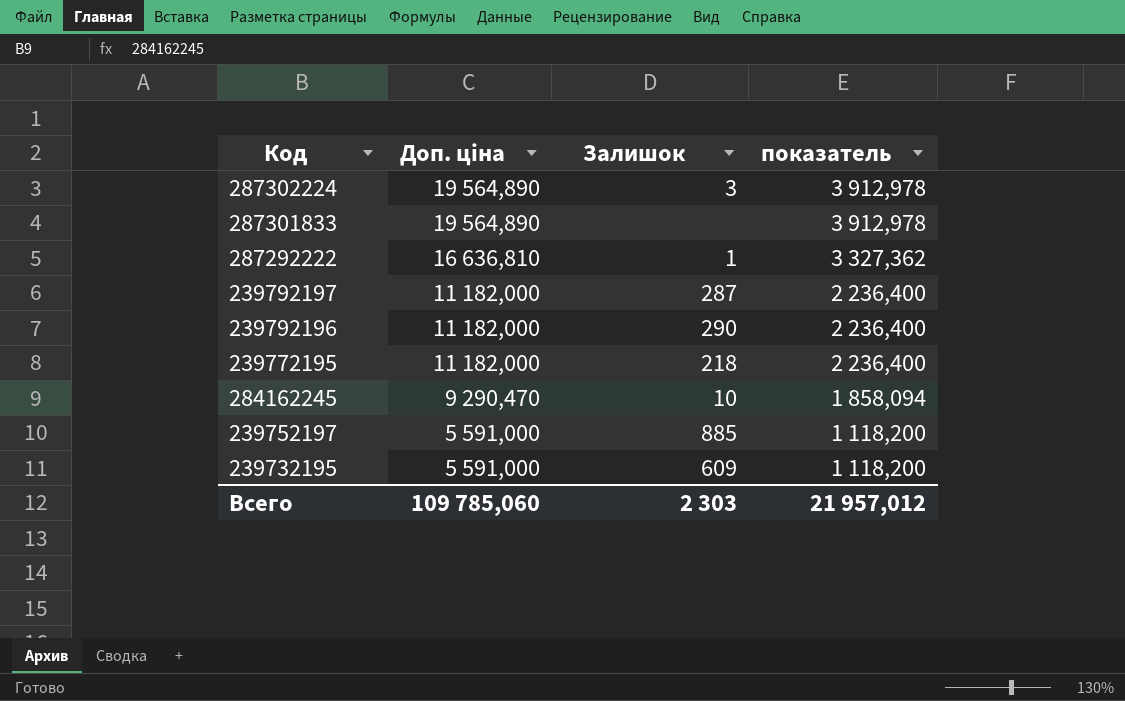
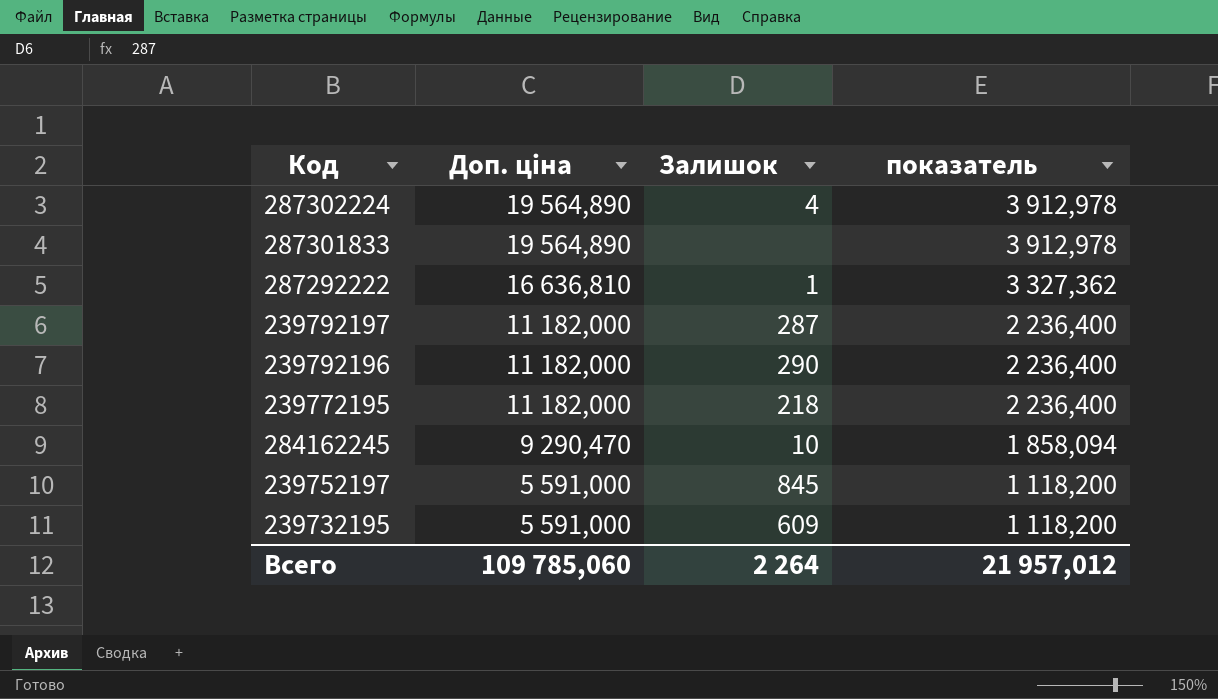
287302224 | Залишок: 3 -> 4
239752197 | Залишок: 885 -> 845
Всего | Залишок: 2 303 -> 2 264

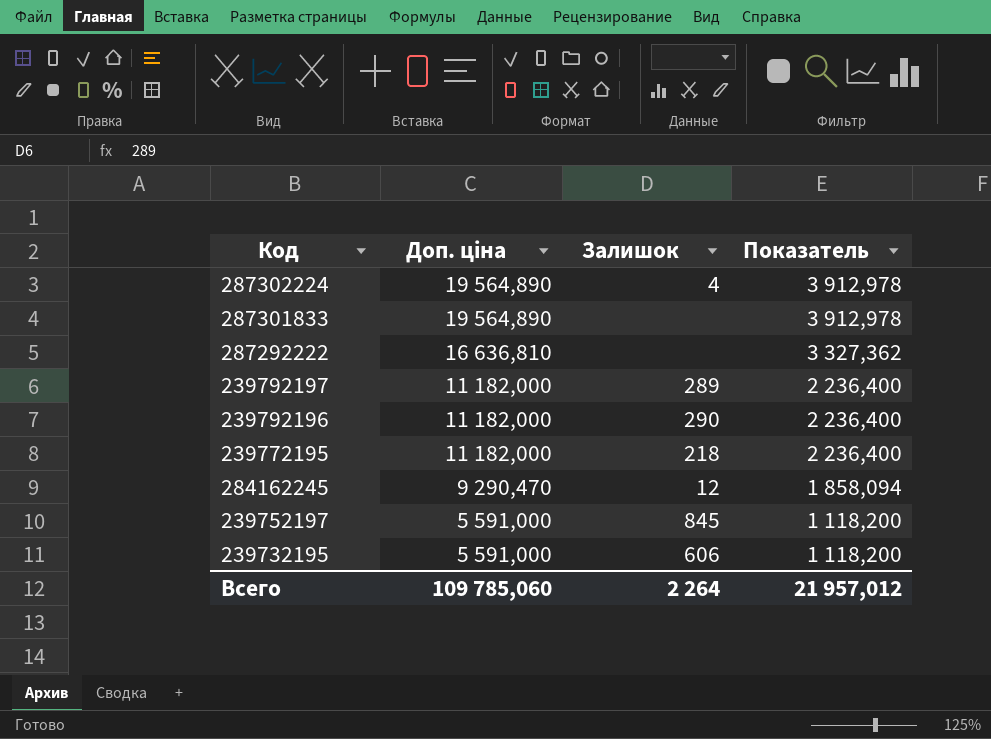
column name: показатель -> Показатель
287292222 | Залишок: 1 -> none
239792197 | Залишок: 287 -> 289
284162245 | Залишок: 10 -> 12
239732195 | Залишок: 609 -> 606

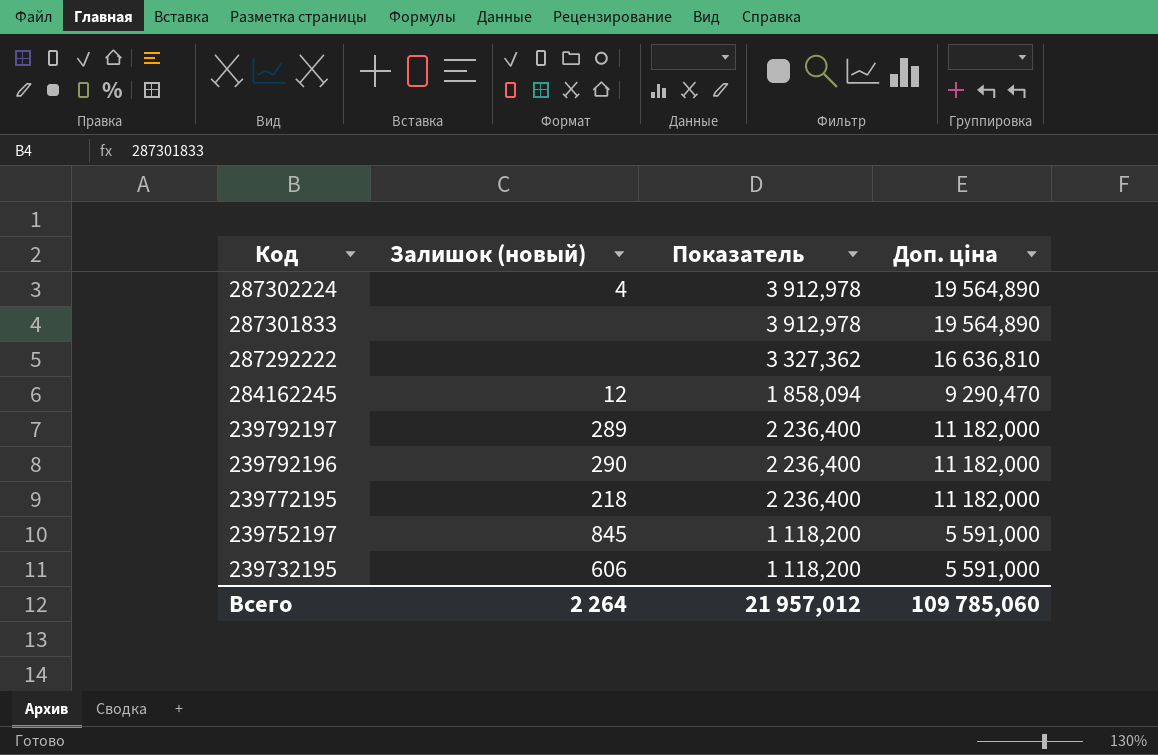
row order: Доп. ціна descending -> Код descending
column name: Залишок -> Залишок (новый)
column Доп. ціна | position: 2 -> 4

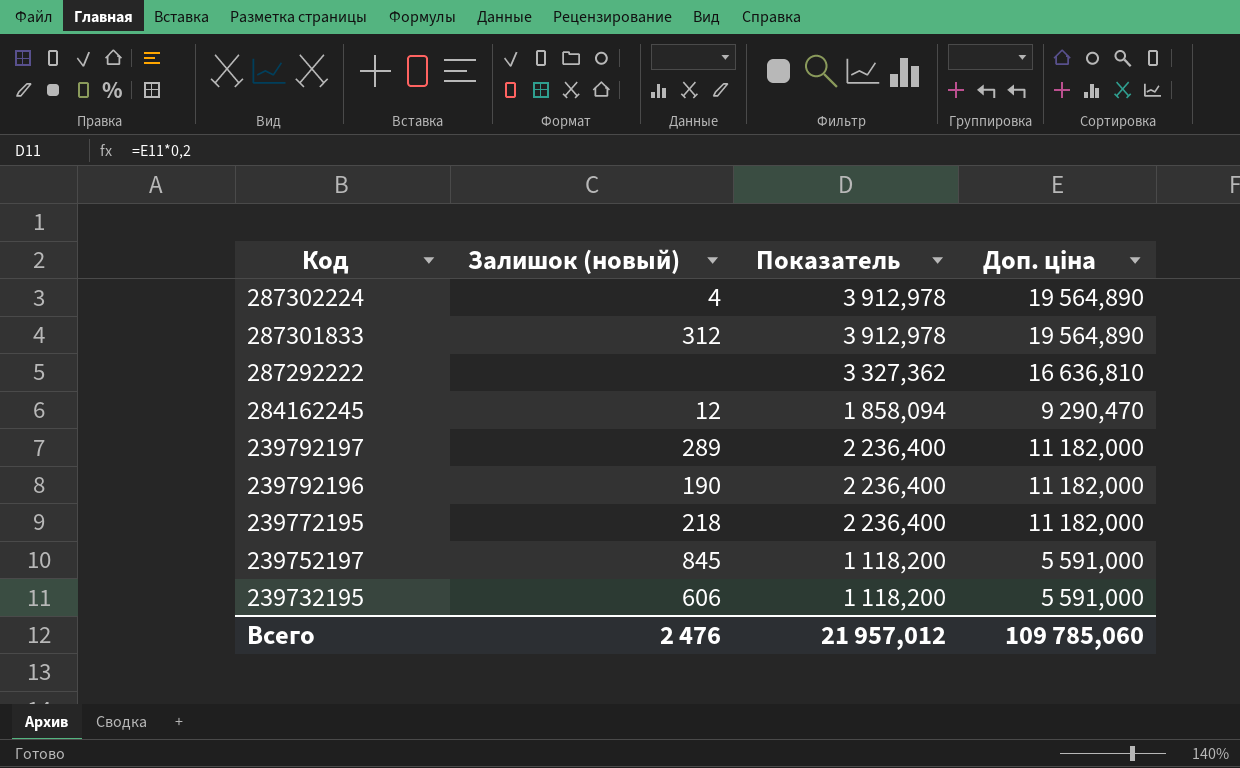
287301833 | Залишок (новый): none -> 312
239792196 | Залишок (новый): 290 -> 190
Всего | Залишок (новый): 2 264 -> 2 476

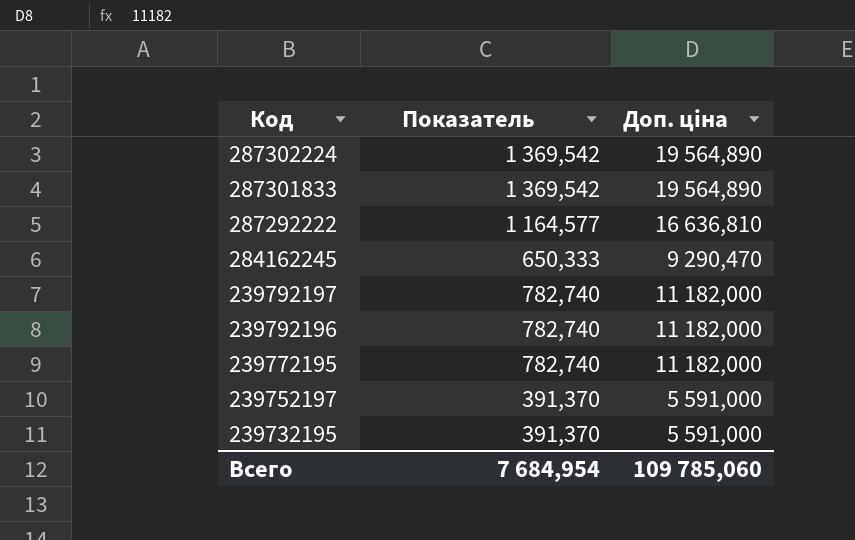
column Залишок (новый) | position: 2 -> none
column Показатель | formula: [Доп. ціна] * 0,2 -> [Доп. ціна] * 0,07
Всего | Показатель: 21 957,012 -> 7 684,954

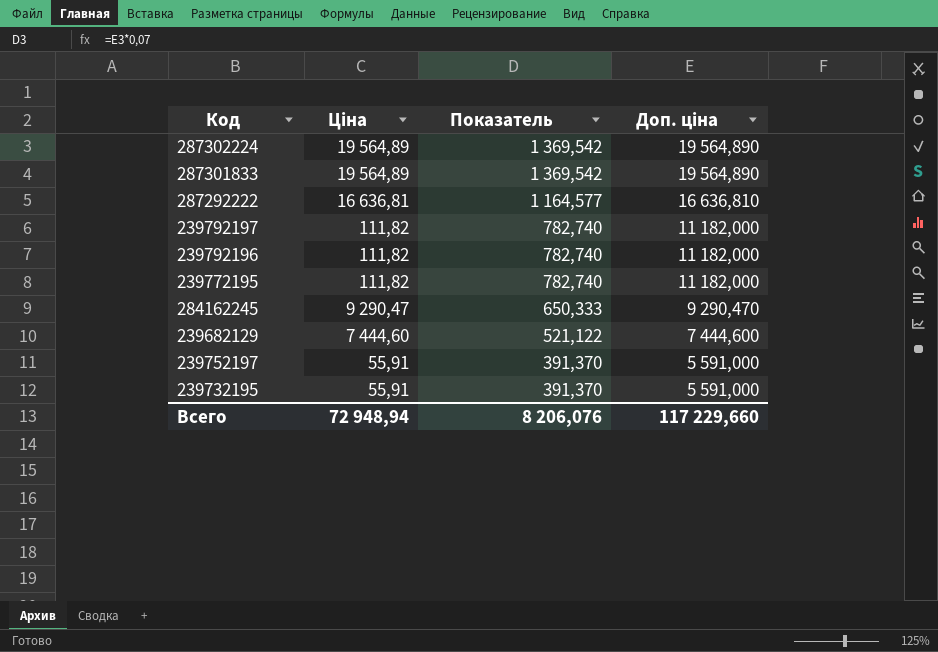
row order: Код descending -> Показатель descending
column Ціна | position: none -> 2
row 239682129: none -> 7 444,60 | 521,122 | 7 444,600
Всего | Показатель: 7 684,954 -> 8 206,076
Всего | Доп. ціна: 109 785,060 -> 117 229,660

